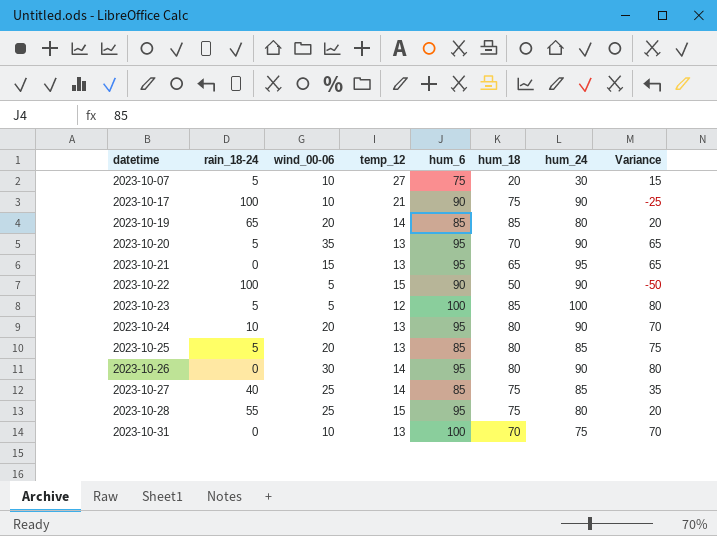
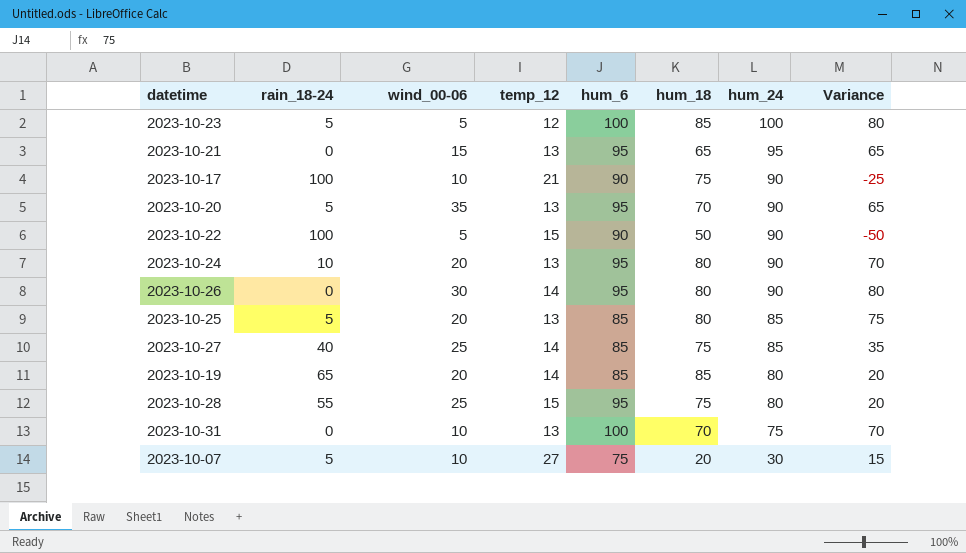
row order: datetime ascending -> hum_24 descending

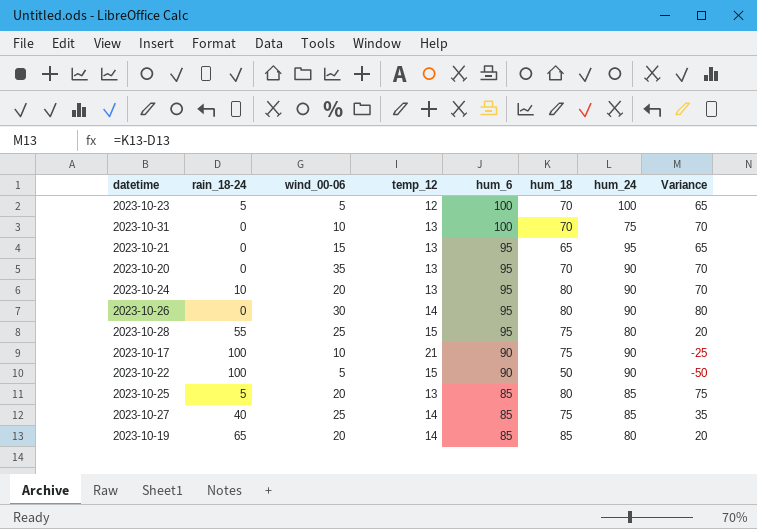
row order: hum_24 descending -> hum_6 descending
row 2023-10-07: 5 | 10 | 27 | 75 | 20 | 30 | 15 -> none
2023-10-23 | hum_18: 85 -> 70
2023-10-23 | Variance: 80 -> 65
2023-10-20 | rain_18-24: 5 -> 0
2023-10-20 | Variance: 65 -> 70

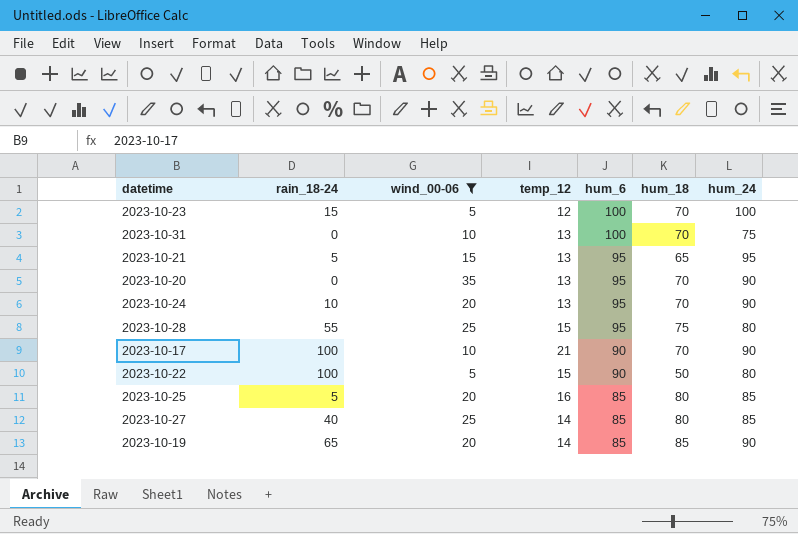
filter: none -> wind_00-06 != 30
column Variance | formula: [hum_18] - [rain_18-24] -> none
2023-10-23 | rain_18-24: 5 -> 15
2023-10-21 | rain_18-24: 0 -> 5
2023-10-24 | hum_18: 80 -> 70
2023-10-17 | hum_18: 75 -> 70
2023-10-22 | hum_24: 90 -> 80
2023-10-25 | temp_12: 13 -> 16
2023-10-27 | hum_18: 75 -> 80
2023-10-19 | hum_24: 80 -> 90

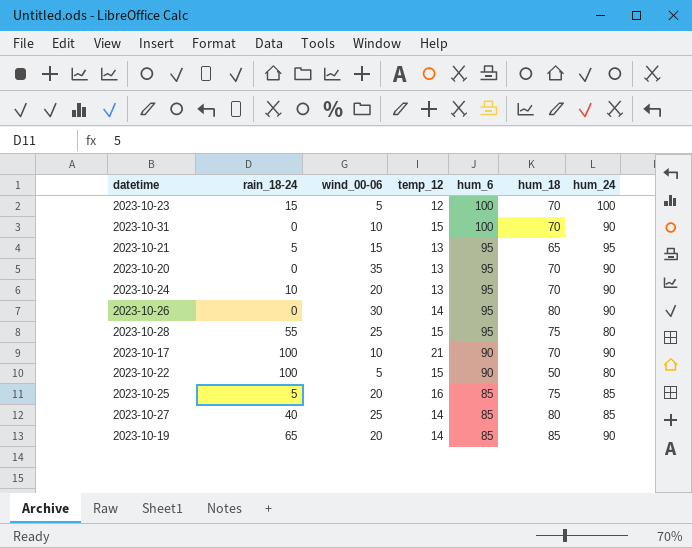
filter: wind_00-06 != 30 -> none
2023-10-31 | temp_12: 13 -> 15
2023-10-31 | hum_24: 75 -> 90
2023-10-25 | hum_18: 80 -> 75

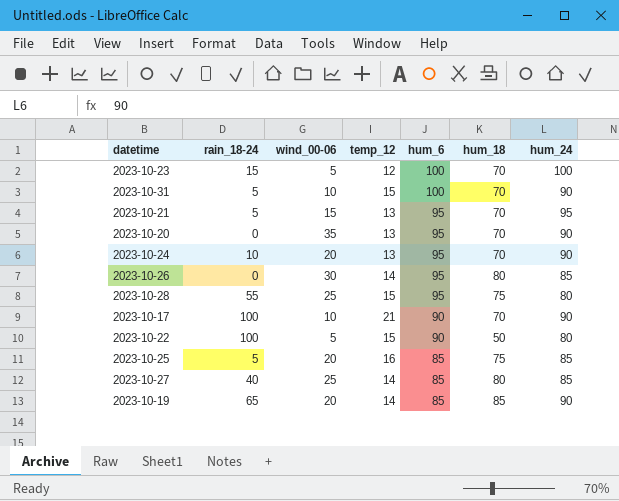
2023-10-31 | rain_18-24: 0 -> 5
2023-10-21 | hum_18: 65 -> 70
2023-10-26 | hum_24: 90 -> 85

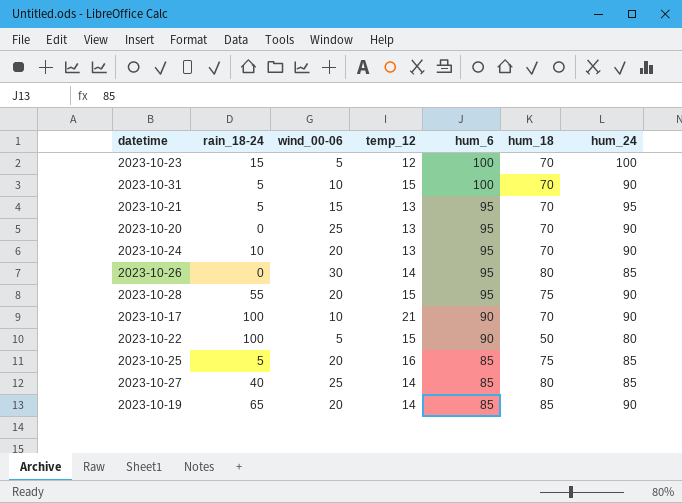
2023-10-20 | wind_00-06: 35 -> 25
2023-10-28 | wind_00-06: 25 -> 20
2023-10-28 | hum_24: 80 -> 90

